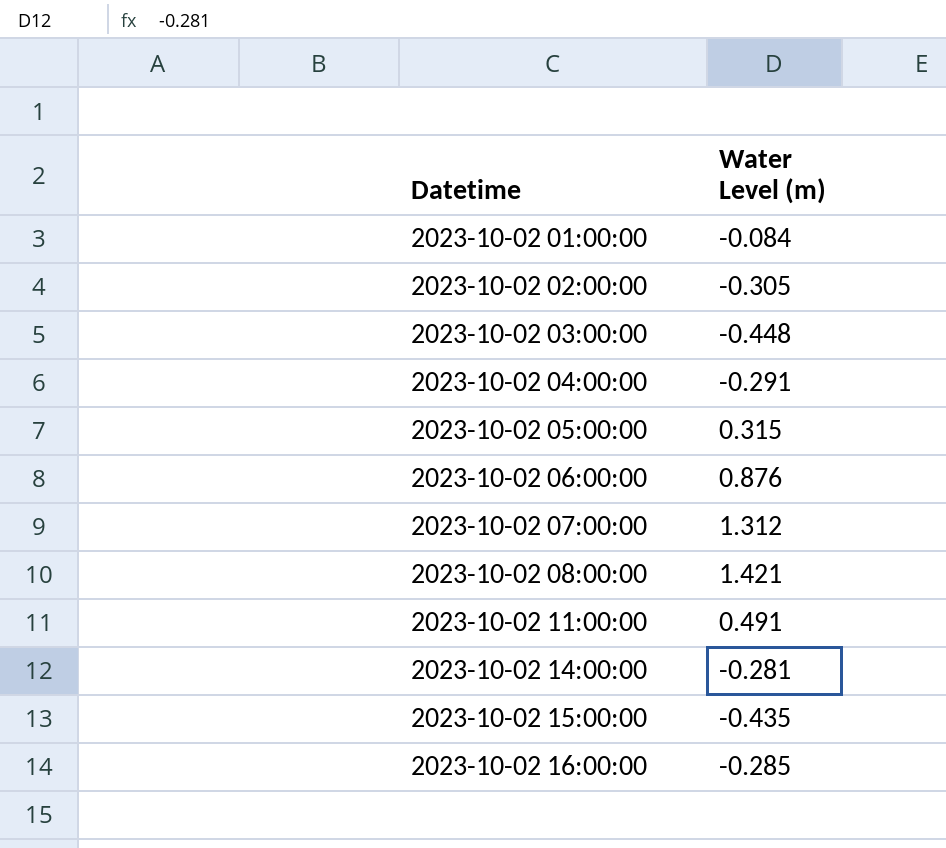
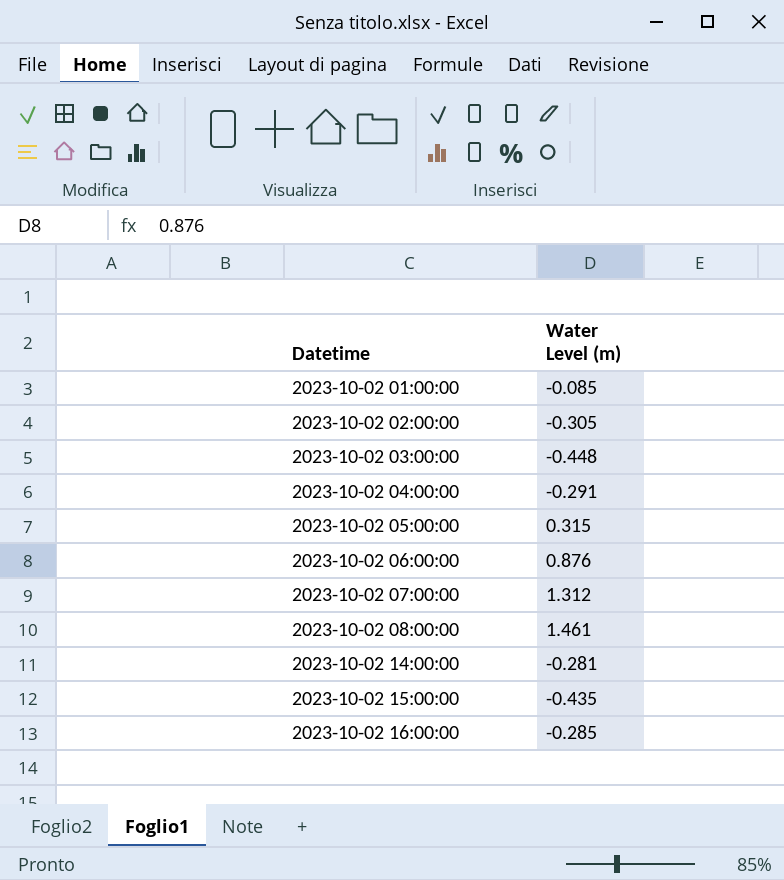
row 2023-10-02 11:00:00: 0.491 -> none
2023-10-02 01:00:00 | Water Level (m): -0.084 -> -0.085
2023-10-02 08:00:00 | Water Level (m): 1.421 -> 1.461

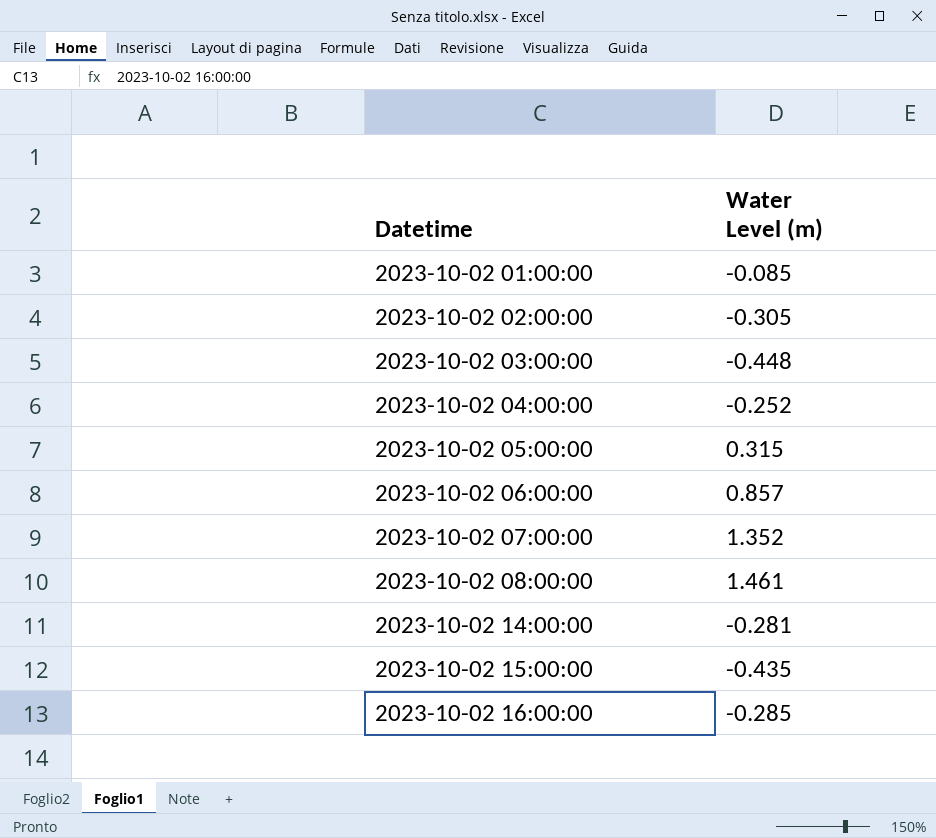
2023-10-02 04:00:00 | Water Level (m): -0.291 -> -0.252
2023-10-02 06:00:00 | Water Level (m): 0.876 -> 0.857
2023-10-02 07:00:00 | Water Level (m): 1.312 -> 1.352

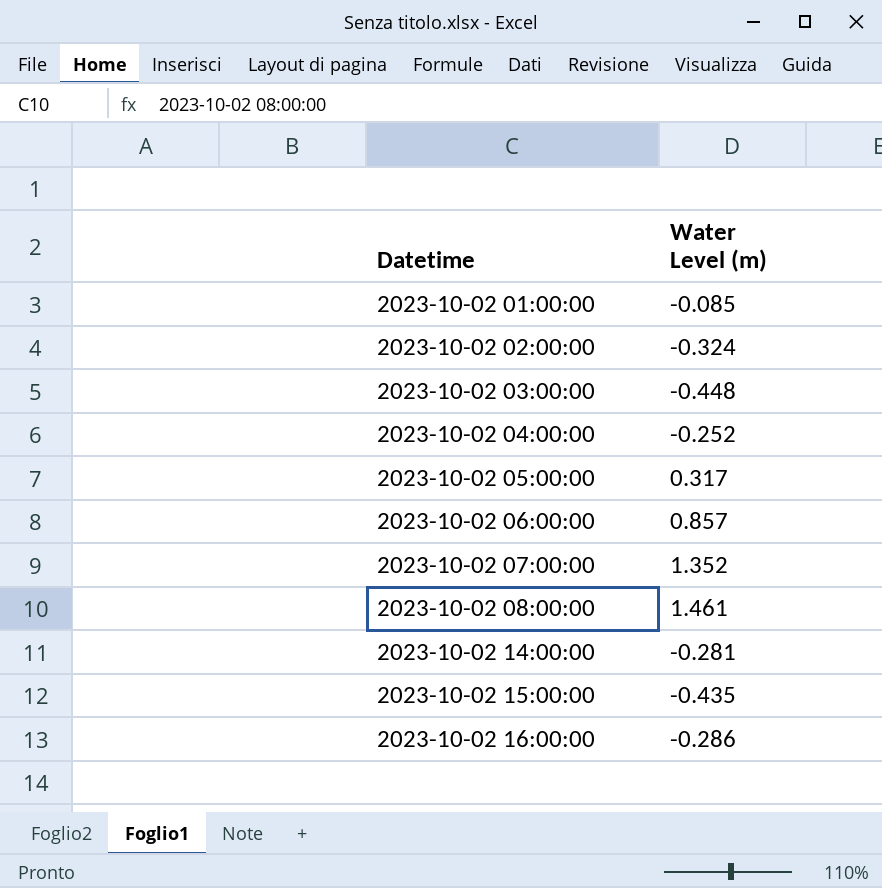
2023-10-02 02:00:00 | Water Level (m): -0.305 -> -0.324
2023-10-02 05:00:00 | Water Level (m): 0.315 -> 0.317
2023-10-02 16:00:00 | Water Level (m): -0.285 -> -0.286

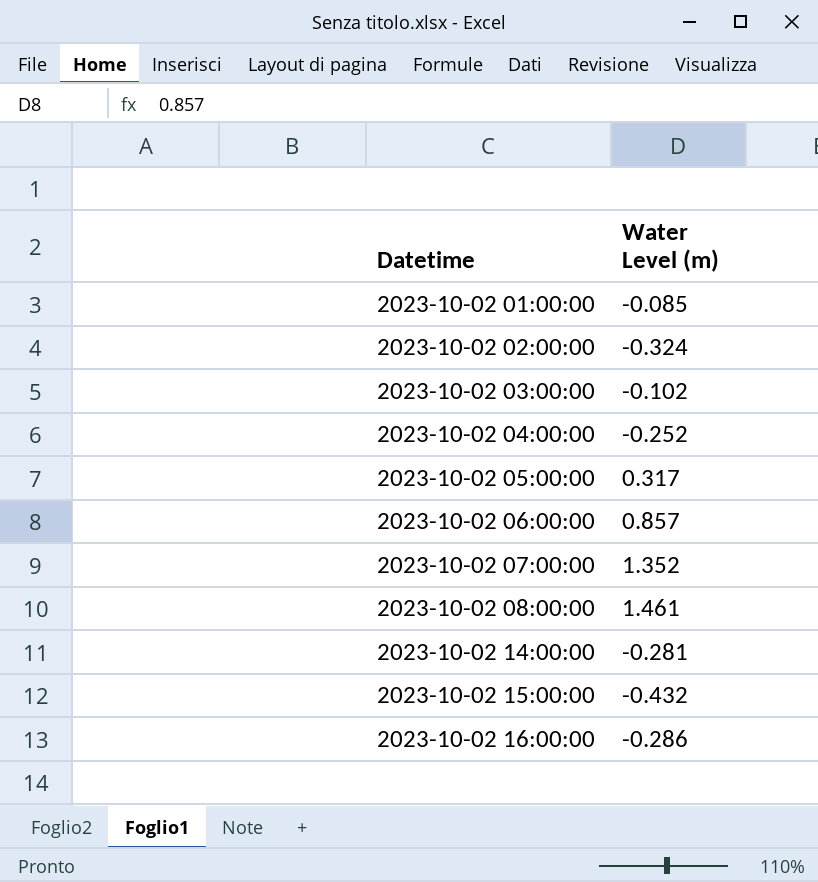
2023-10-02 03:00:00 | Water Level (m): -0.448 -> -0.102
2023-10-02 15:00:00 | Water Level (m): -0.435 -> -0.432

